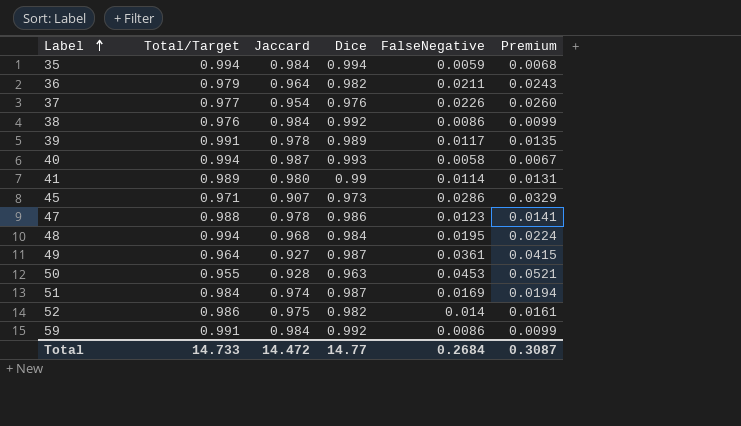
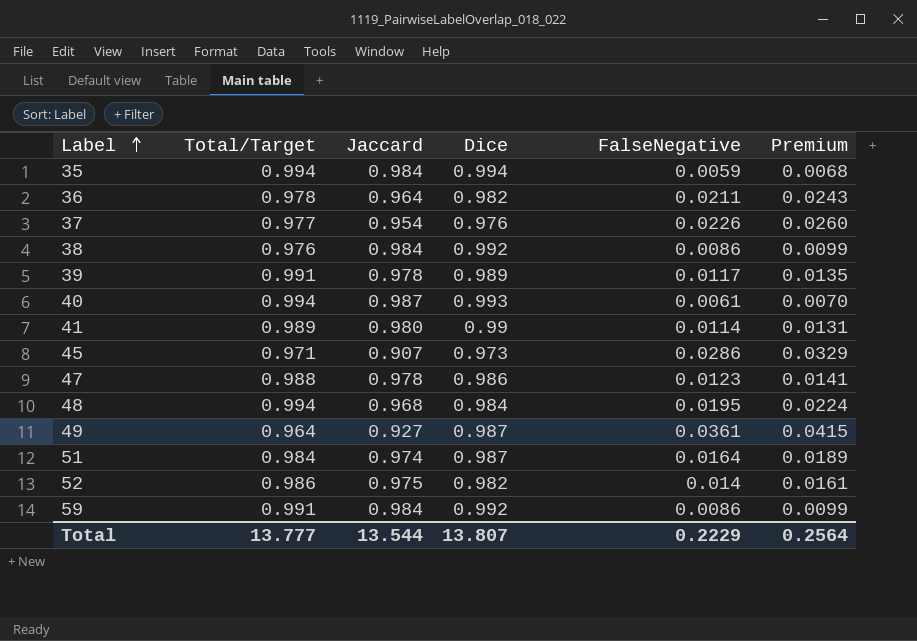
row 50: 0.955 | 0.928 | 0.963 | 0.0453 | 0.0521 -> none
36 | Total/Target: 0.979 -> 0.978
40 | FalseNegative: 0.0058 -> 0.0061
40 | Premium: 0.0067 -> 0.0070
51 | FalseNegative: 0.0169 -> 0.0164
51 | Premium: 0.0194 -> 0.0189
Total | Total/Target: 14.733 -> 13.777
Total | Jaccard: 14.472 -> 13.544
Total | Dice: 14.77 -> 13.807
Total | FalseNegative: 0.2684 -> 0.2229
Total | Premium: 0.3087 -> 0.2564

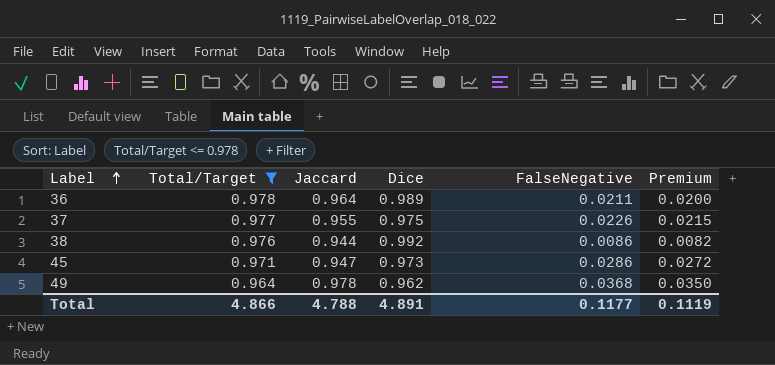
filter: none -> Total/Target <= 0.978
column Premium | formula: [FalseNegative] * 1.15 -> [FalseNegative] * 0.95
36 | Dice: 0.982 -> 0.989
37 | Jaccard: 0.954 -> 0.955
37 | Dice: 0.976 -> 0.975
38 | Jaccard: 0.984 -> 0.944
45 | Jaccard: 0.907 -> 0.947
49 | Jaccard: 0.927 -> 0.978
49 | Dice: 0.987 -> 0.962
49 | FalseNegative: 0.0361 -> 0.0368
Total | Total/Target: 13.777 -> 4.866
Total | Jaccard: 13.544 -> 4.788
Total | Dice: 13.807 -> 4.891
Total | FalseNegative: 0.2229 -> 0.1177
Total | Premium: 0.2564 -> 0.1119

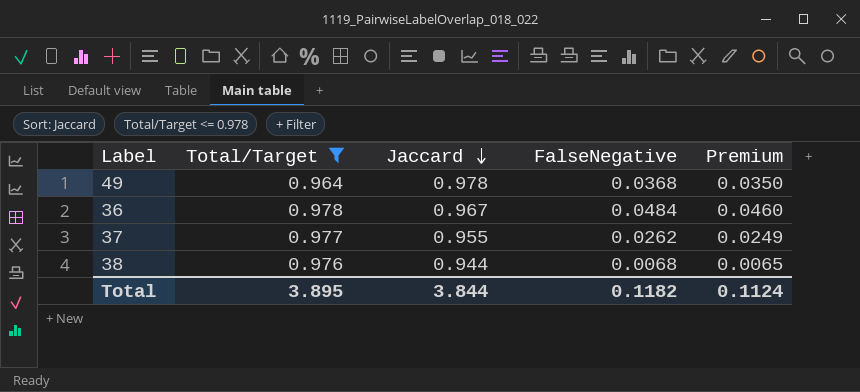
row order: Label ascending -> Jaccard descending
column Dice | position: 4 -> none
row 45: 0.971 | 0.947 | 0.973 | 0.0286 | 0.0272 -> none
36 | Jaccard: 0.964 -> 0.967
36 | FalseNegative: 0.0211 -> 0.0484
36 | Premium: 0.0200 -> 0.0460
37 | FalseNegative: 0.0226 -> 0.0262
37 | Premium: 0.0215 -> 0.0249
38 | FalseNegative: 0.0086 -> 0.0068
38 | Premium: 0.0082 -> 0.0065
Total | Total/Target: 4.866 -> 3.895
Total | Jaccard: 4.788 -> 3.844
Total | FalseNegative: 0.1177 -> 0.1182
Total | Premium: 0.1119 -> 0.1124

